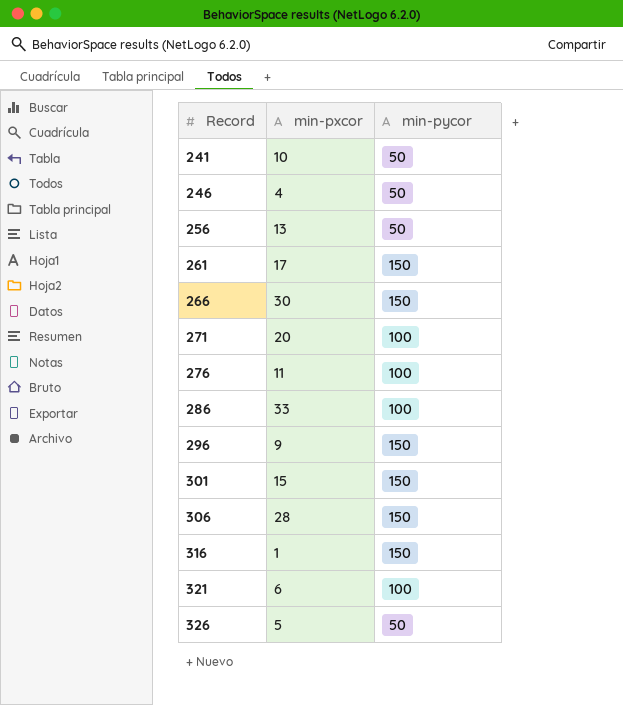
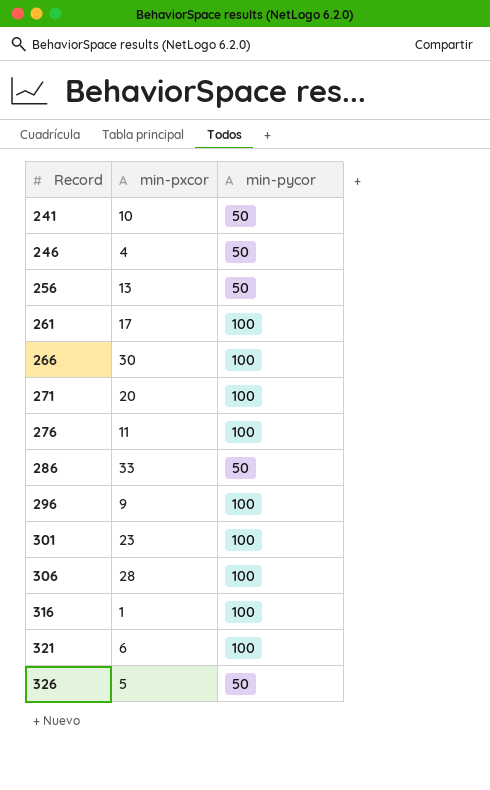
261 | min-pycor: 150 -> 100
266 | min-pycor: 150 -> 100
286 | min-pycor: 100 -> 50
296 | min-pycor: 150 -> 100
301 | min-pxcor: 15 -> 23
301 | min-pycor: 150 -> 100
306 | min-pycor: 150 -> 100
316 | min-pycor: 150 -> 100

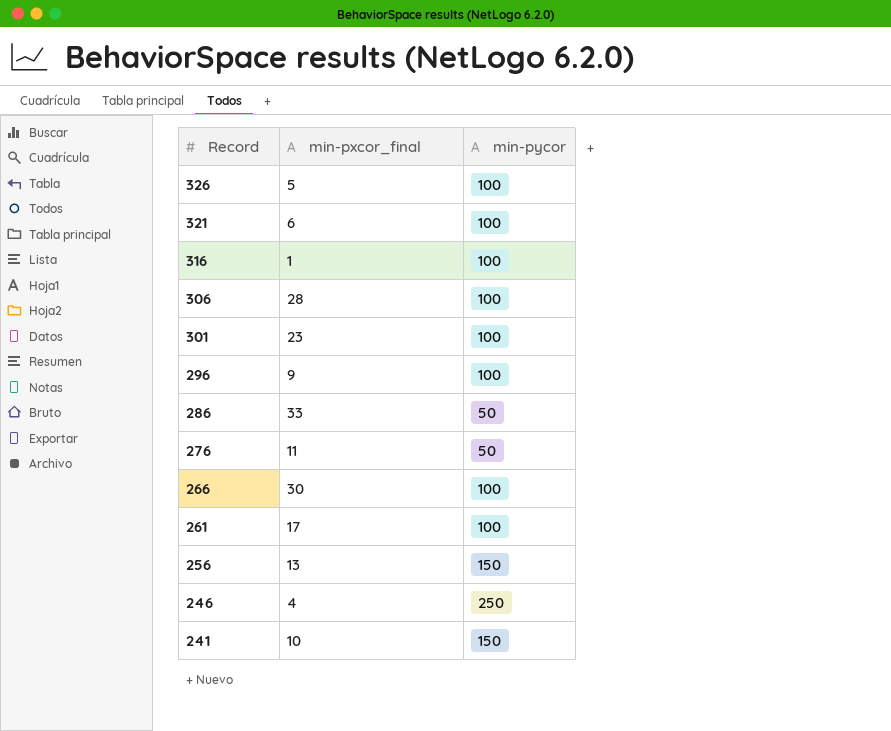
row order: Record ascending -> Record descending
column name: min-pxcor -> min-pxcor_final
row 271: 20 | 100 -> none
326 | min-pycor: 50 -> 100
276 | min-pycor: 100 -> 50
256 | min-pycor: 50 -> 150
246 | min-pycor: 50 -> 250
241 | min-pycor: 50 -> 150

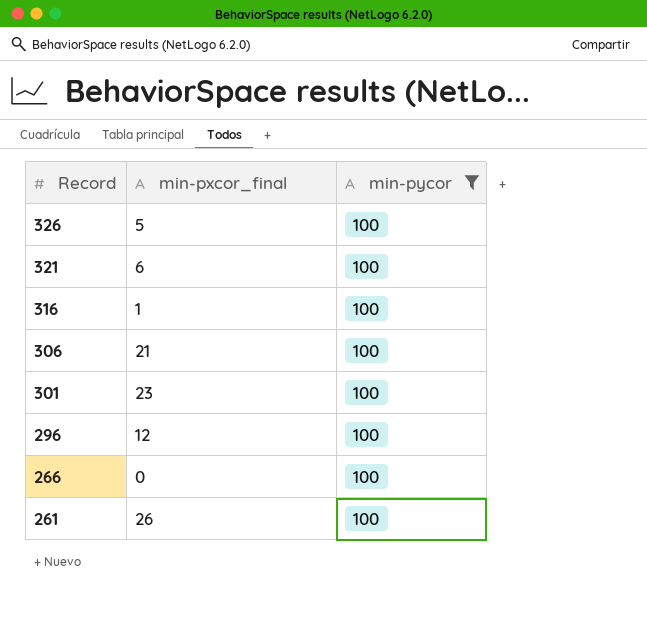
filter: none -> min-pycor = 100
306 | min-pxcor_final: 28 -> 21
296 | min-pxcor_final: 9 -> 12
266 | min-pxcor_final: 30 -> 0
261 | min-pxcor_final: 17 -> 26

